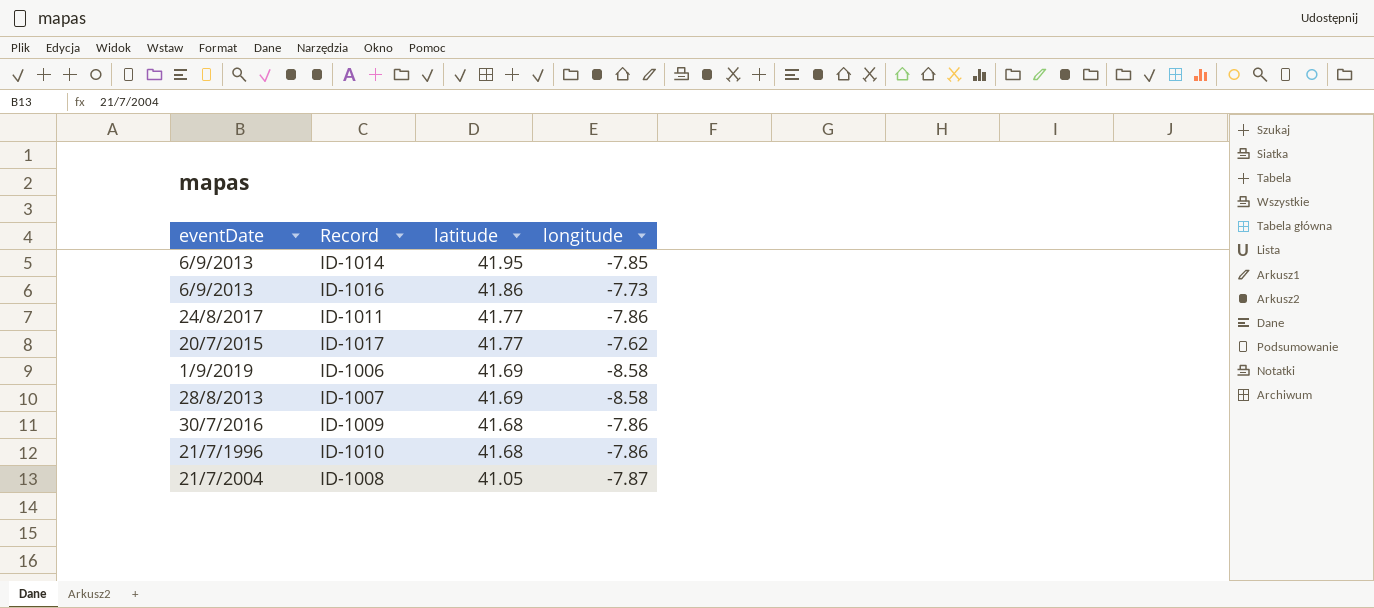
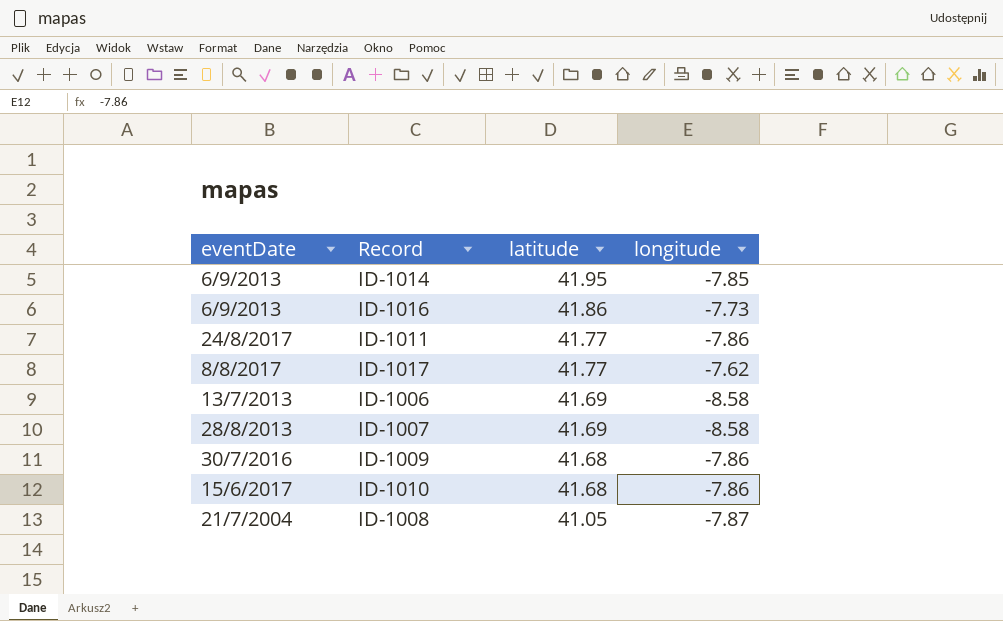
ID-1017 | eventDate: 20/7/2015 -> 8/8/2017
ID-1006 | eventDate: 1/9/2019 -> 13/7/2013
ID-1010 | eventDate: 21/7/1996 -> 15/6/2017

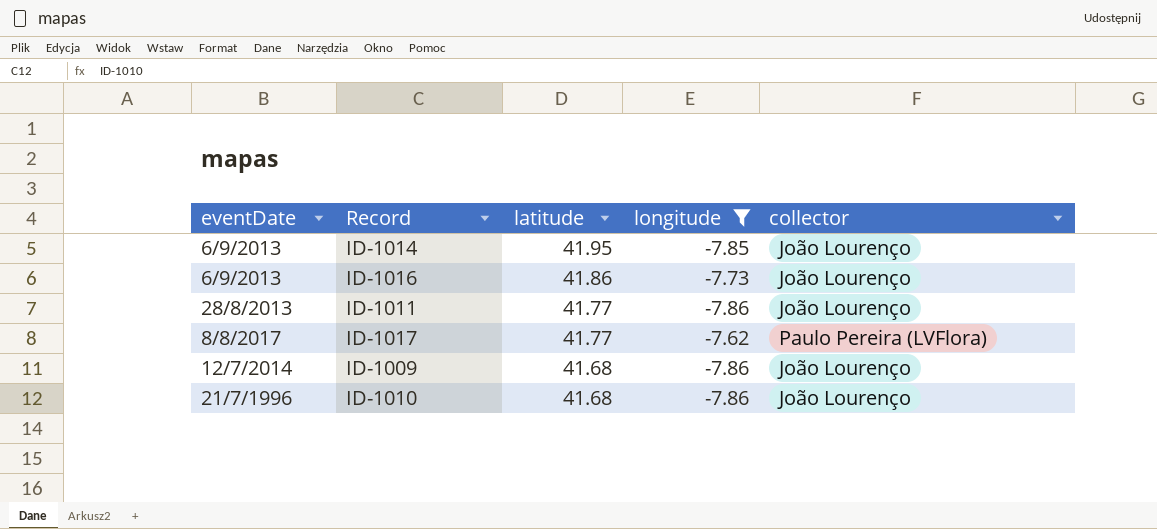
filter: none -> longitude >= -7.86
column collector | position: none -> 5
ID-1011 | eventDate: 24/8/2017 -> 28/8/2013
ID-1009 | eventDate: 30/7/2016 -> 12/7/2014
ID-1010 | eventDate: 15/6/2017 -> 21/7/1996

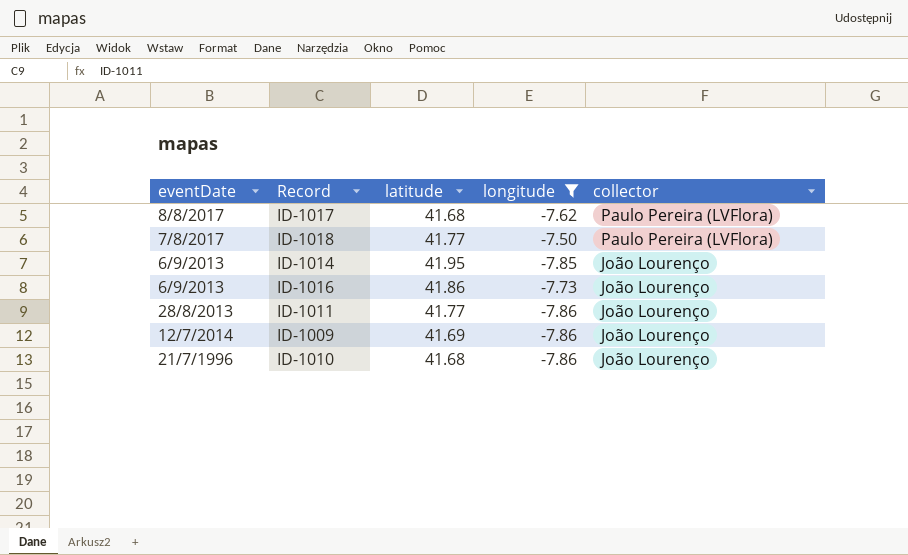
row order: latitude descending -> collector descending
ID-1017 | latitude: 41.77 -> 41.68
row ID-1018: none -> 7/8/2017 | 41.77 | -7.50 | Paulo Pereira (LVFlora)
ID-1009 | latitude: 41.68 -> 41.69

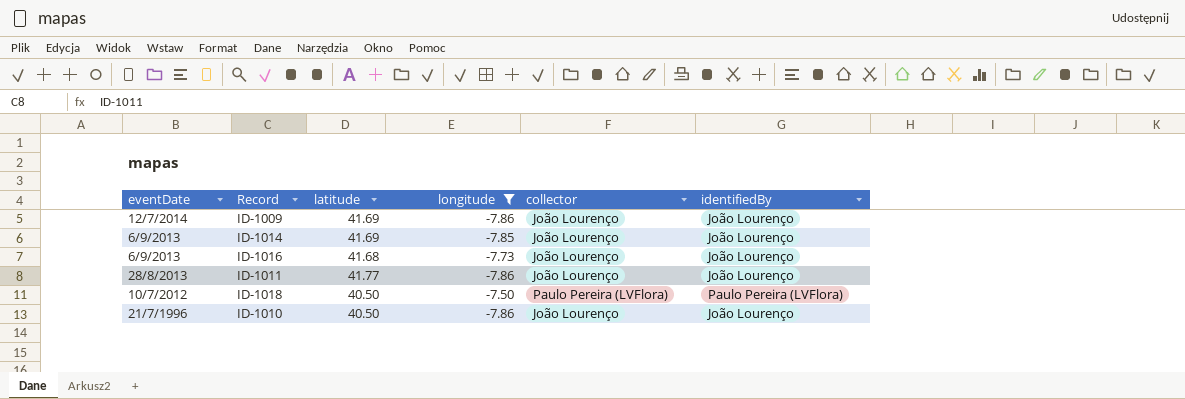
row order: collector descending -> eventDate descending
column identifiedBy | position: none -> 6
row ID-1017: 8/8/2017 | 41.68 | -7.62 | Paulo Pereira (LVFlora) -> none
ID-1014 | latitude: 41.95 -> 41.69
ID-1016 | latitude: 41.86 -> 41.68
ID-1018 | eventDate: 7/8/2017 -> 10/7/2012
ID-1018 | latitude: 41.77 -> 40.50
ID-1010 | latitude: 41.68 -> 40.50

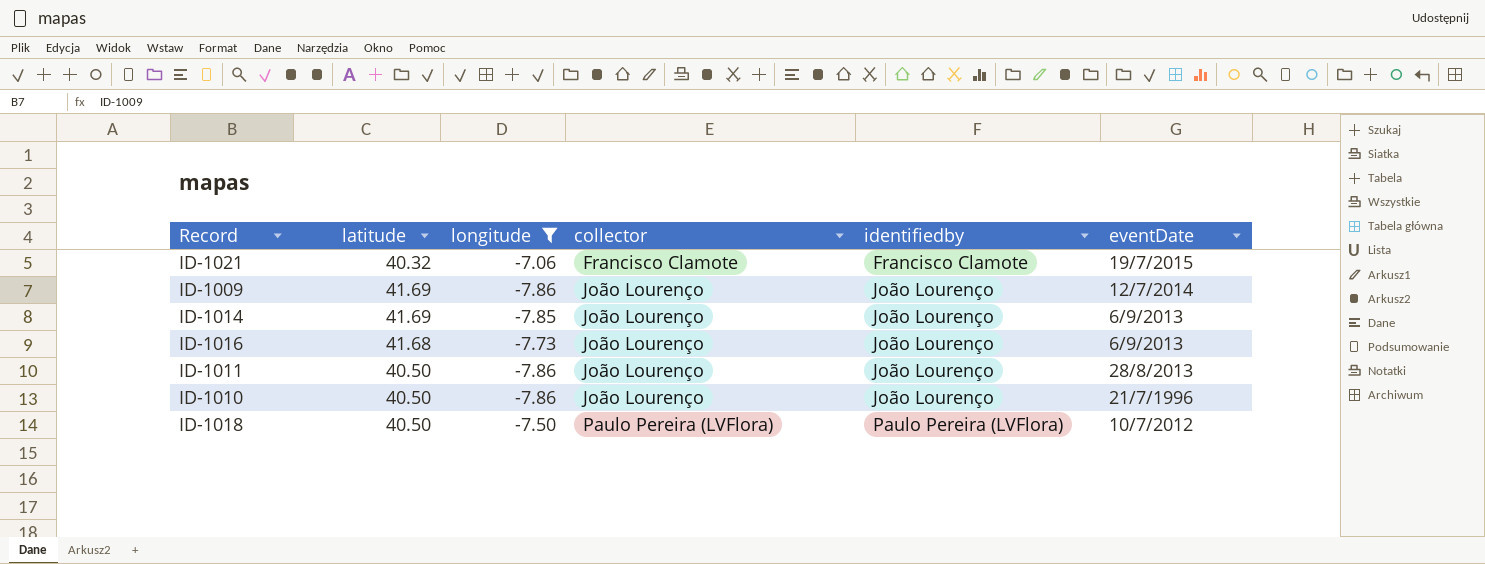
row order: eventDate descending -> collector ascending
column name: identifiedBy -> identifiedby
column eventDate | position: 1 -> 6
row ID-1021: none -> 40.32 | -7.06 | Francisco Clamote | Francisco Clamote | 19/7/2015
ID-1011 | latitude: 41.77 -> 40.50

